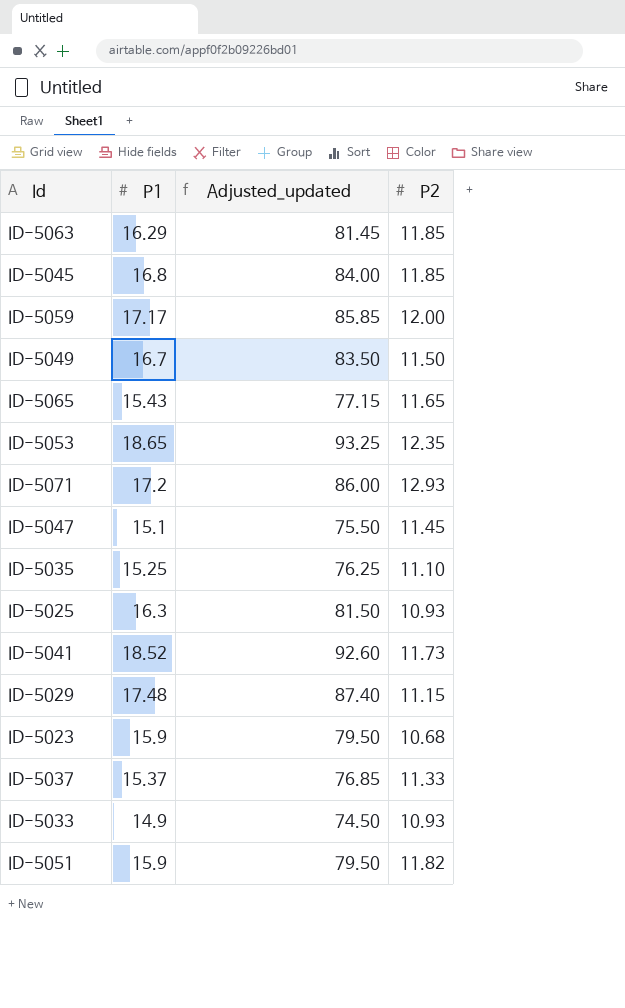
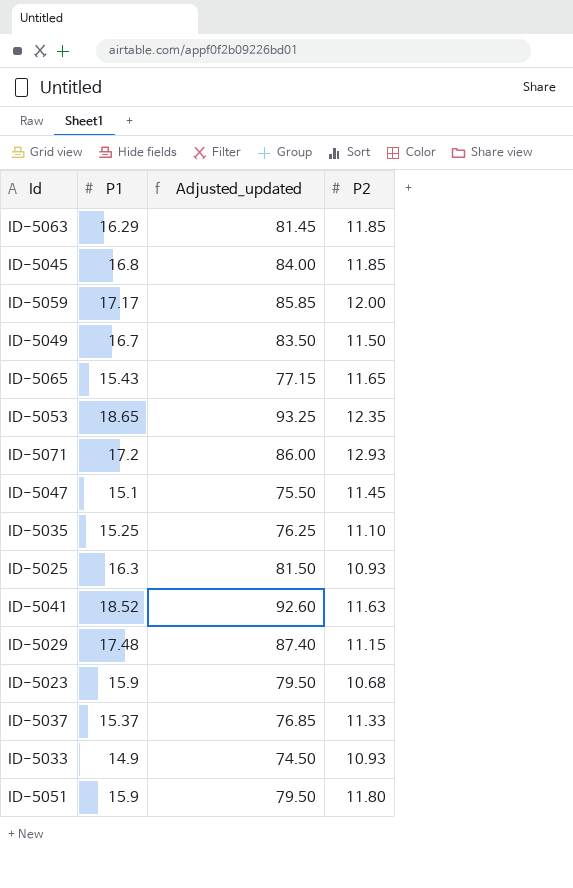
ID-5041 | P2: 11.73 -> 11.63
ID-5051 | P2: 11.82 -> 11.80

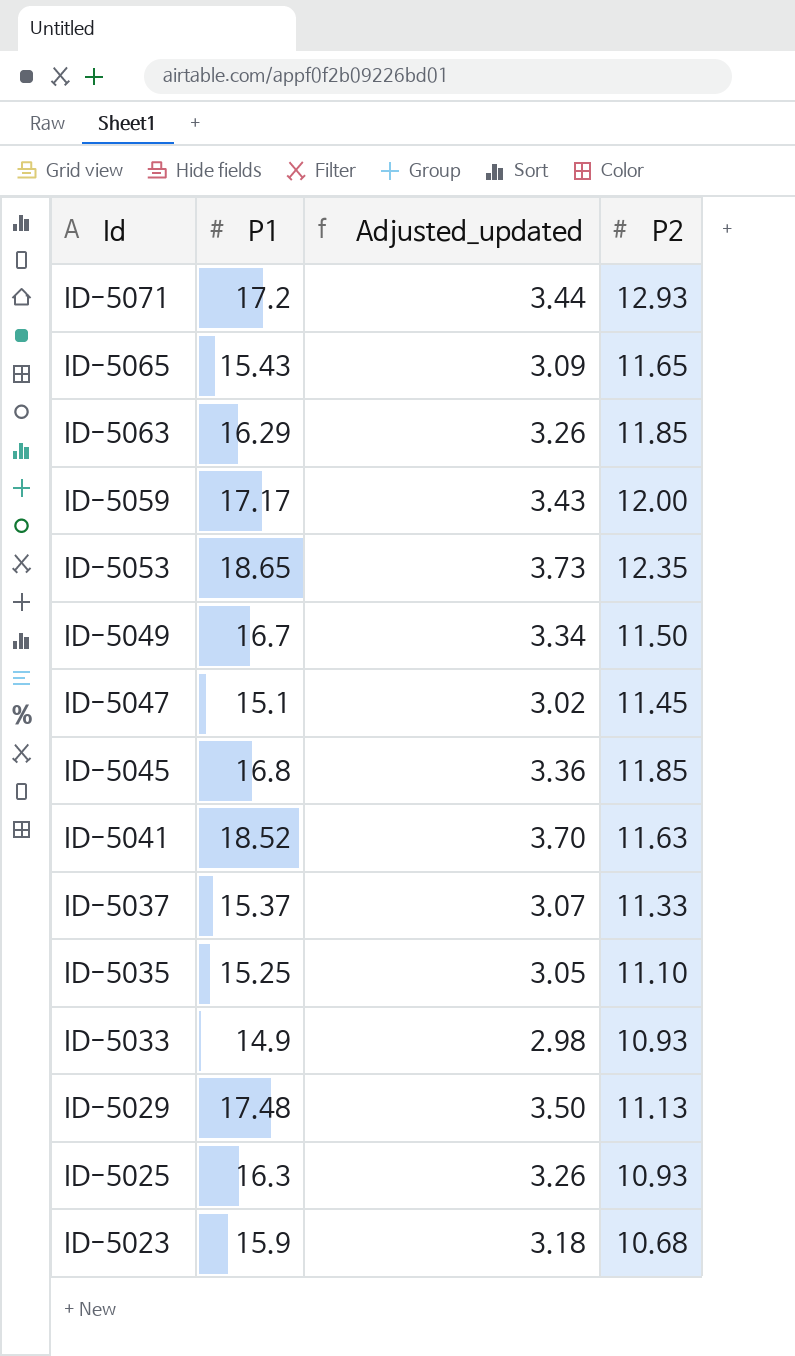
row order: none -> Id descending
column Adjusted_updated | formula: [P1] * 5 -> [P1] * 0.2
row ID-5051: 15.9 | 79.50 | 11.80 -> none
ID-5029 | P2: 11.15 -> 11.13

